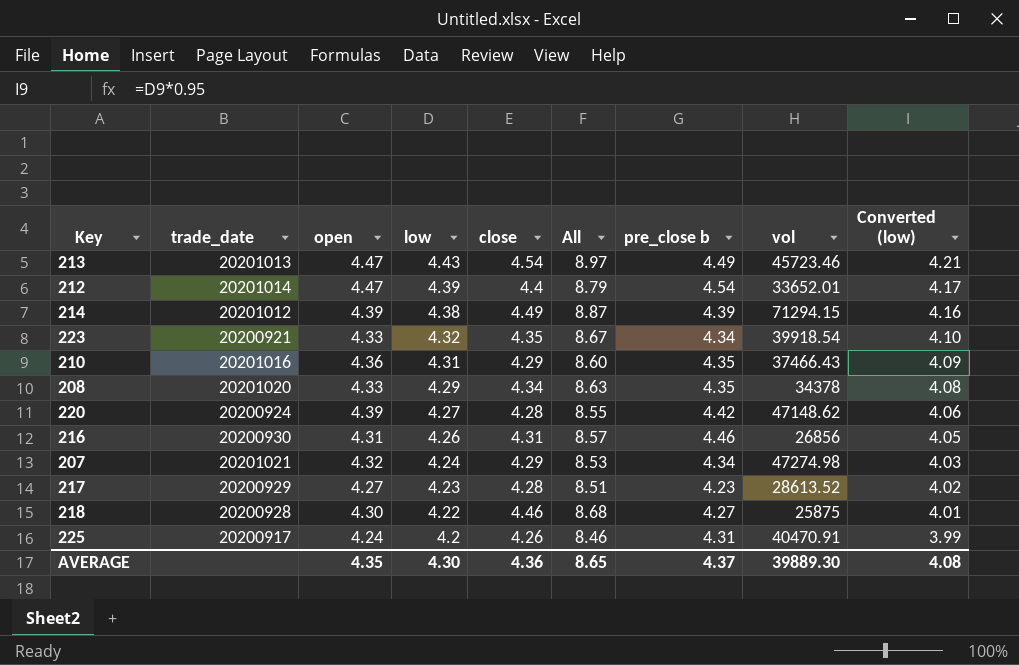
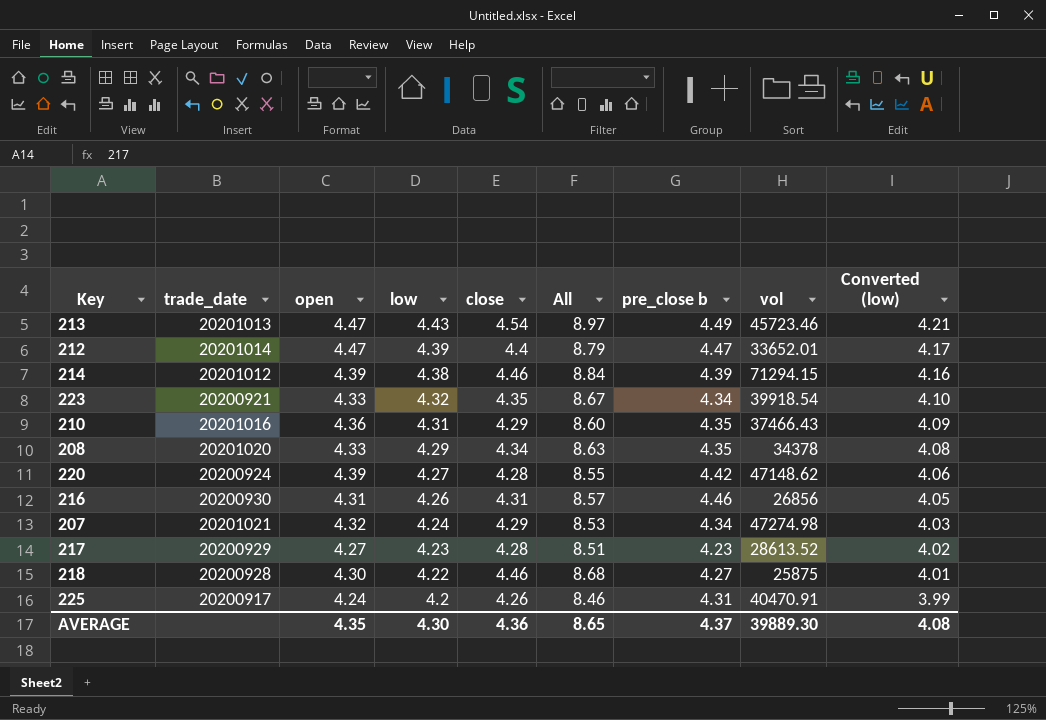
212 | pre_close b: 4.54 -> 4.47
214 | close: 4.49 -> 4.46
214 | All: 8.87 -> 8.84

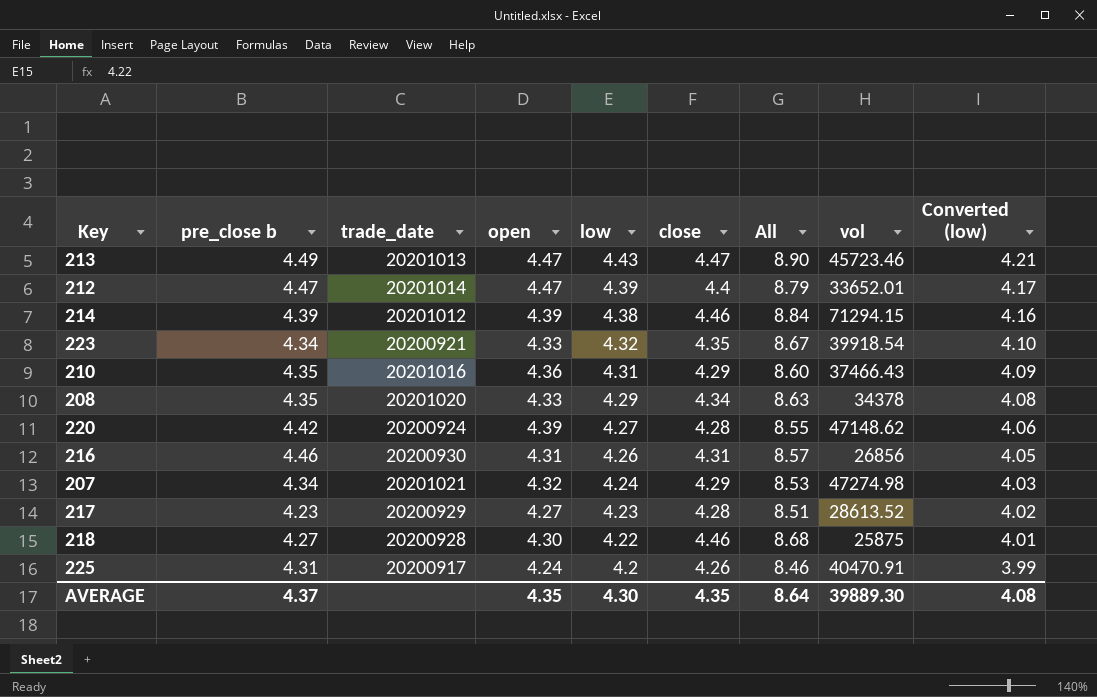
column pre_close b | position: 7 -> 2
213 | close: 4.54 -> 4.47
213 | All: 8.97 -> 8.90
AVERAGE | close: 4.36 -> 4.35
AVERAGE | All: 8.65 -> 8.64

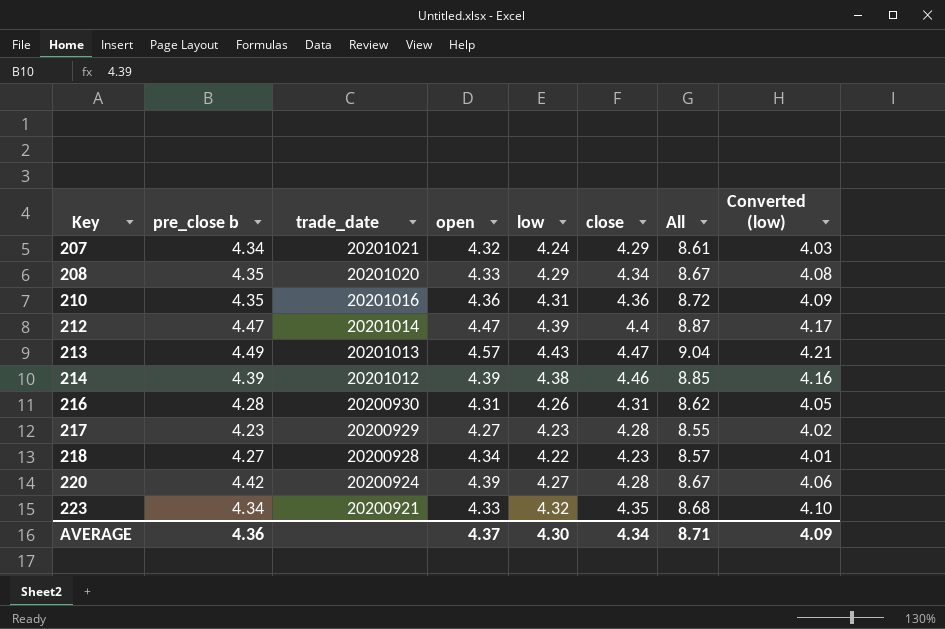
row order: low descending -> Key ascending
column vol | position: 8 -> none
column All | formula: [low] + [close] -> [open] + [close]
row 225: 4.31 | 20200917 | 4.24 | 4.2 | 4.26 | 8.46 | 40470.91 | 3.99 -> none
210 | close: 4.29 -> 4.36
213 | open: 4.47 -> 4.57
216 | pre_close b: 4.46 -> 4.28
218 | open: 4.30 -> 4.34
218 | close: 4.46 -> 4.23
AVERAGE | pre_close b: 4.37 -> 4.36
AVERAGE | open: 4.35 -> 4.37
AVERAGE | close: 4.35 -> 4.34
AVERAGE | All: 8.64 -> 8.71
AVERAGE | Converted (low): 4.08 -> 4.09

